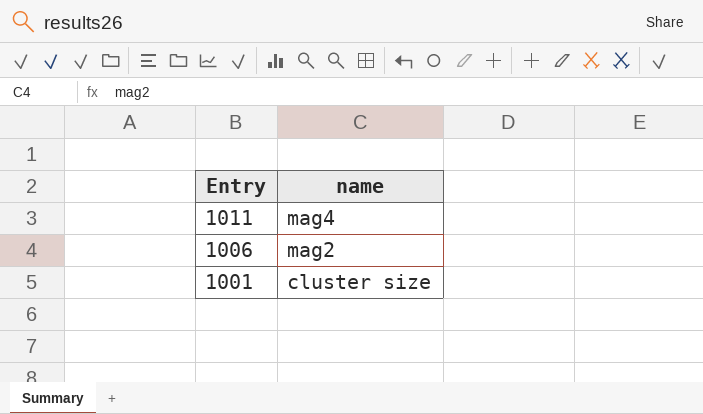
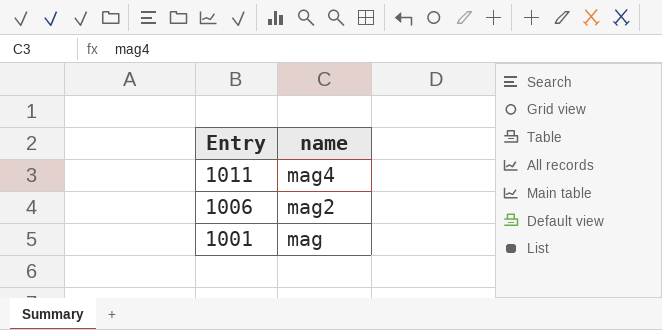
1001 | name: cluster size -> mag

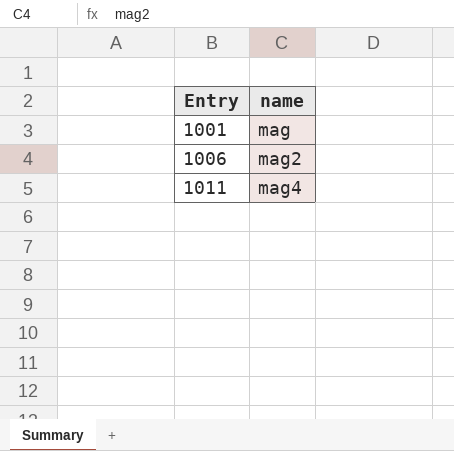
row order: Entry descending -> Entry ascending

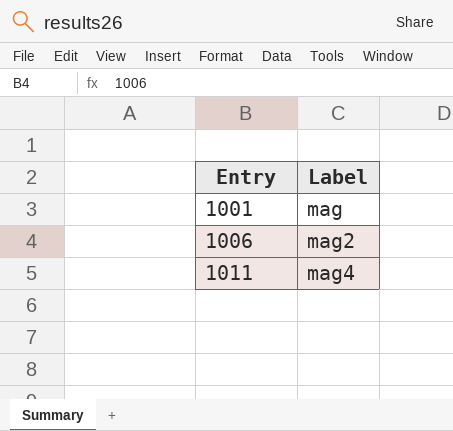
column name: name -> Label

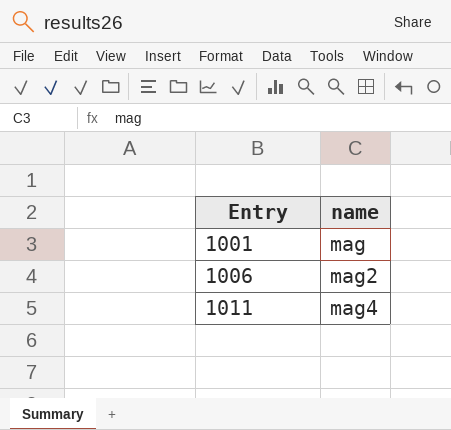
column name: Label -> name

